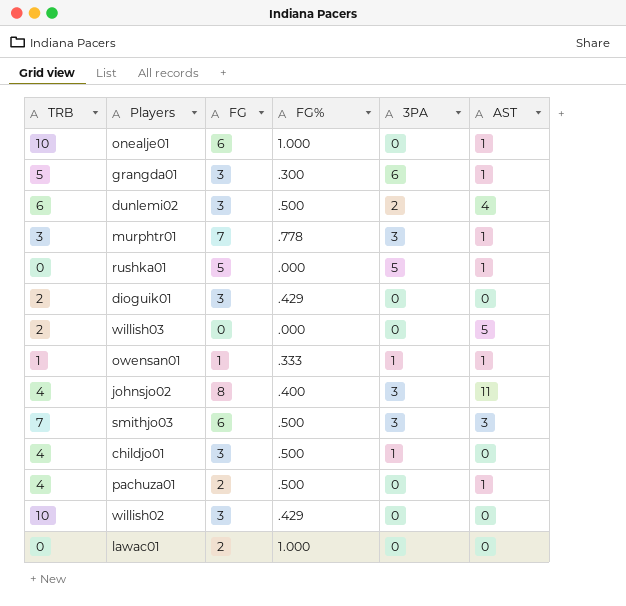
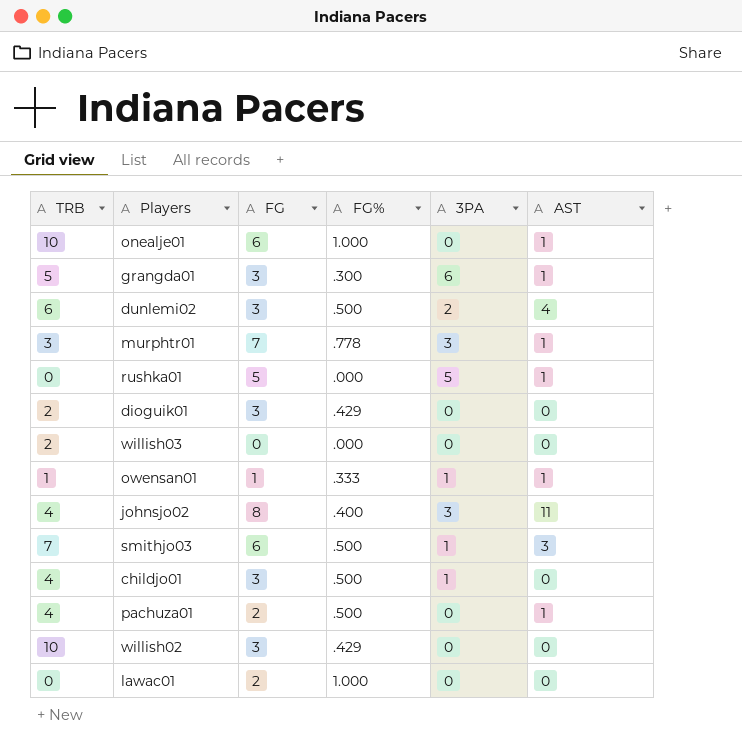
willish03 | AST: 5 -> 0
smithjo03 | 3PA: 3 -> 1

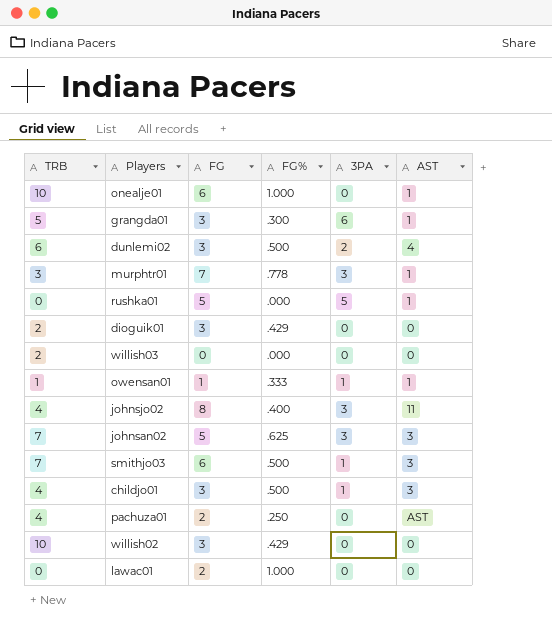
row johnsan02: none -> 7 | 5 | .625 | 3 | 3
childjo01 | AST: 0 -> 3
pachuza01 | FG%: .500 -> .250
pachuza01 | AST: 1 -> AST

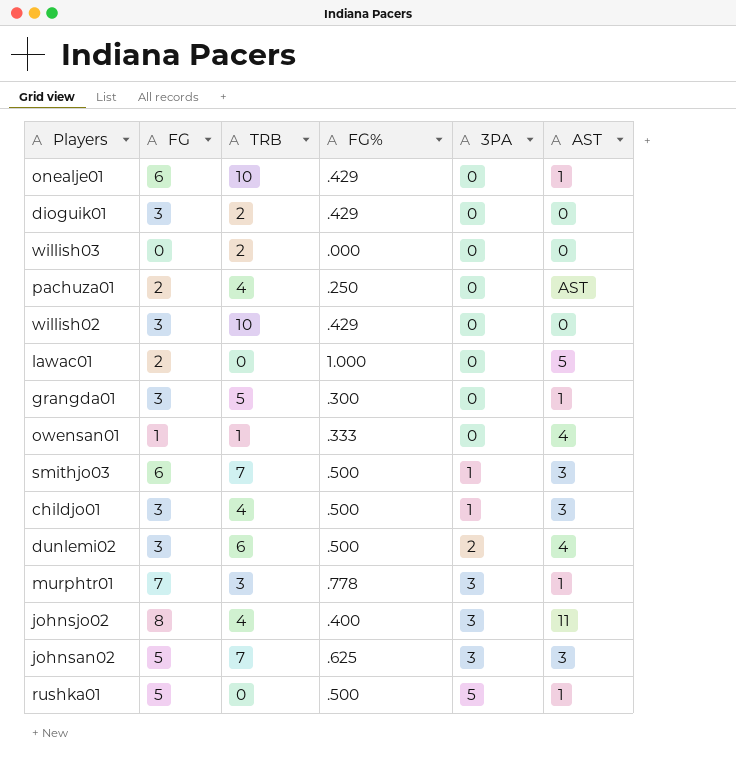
row order: none -> 3PA ascending
column TRB | position: 1 -> 3
onealje01 | FG%: 1.000 -> .429
lawac01 | AST: 0 -> 5
grangda01 | 3PA: 6 -> 0
owensan01 | 3PA: 1 -> 0
owensan01 | AST: 1 -> 4
rushka01 | FG%: .000 -> .500

